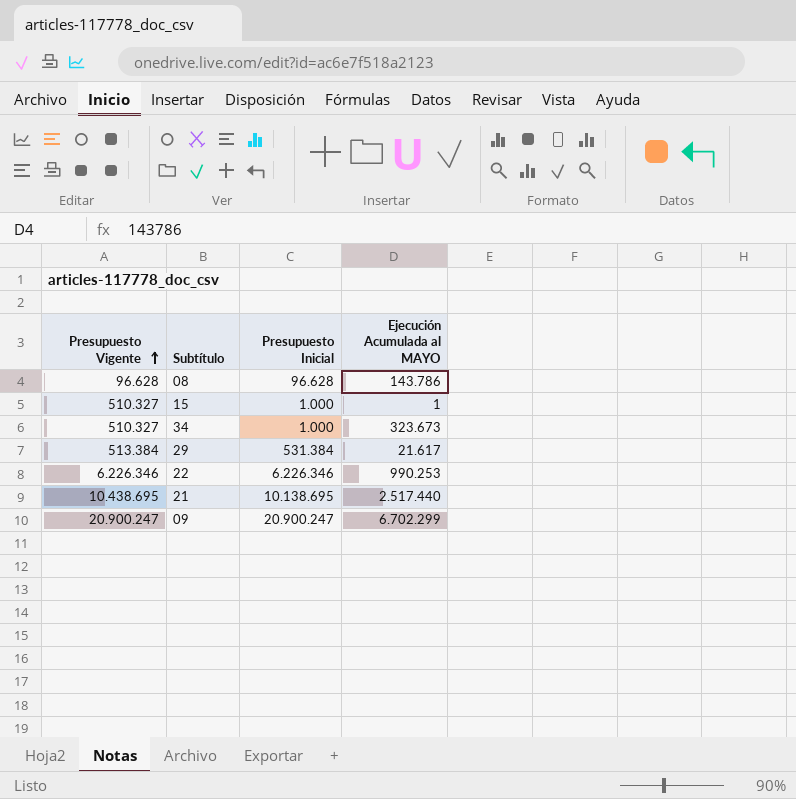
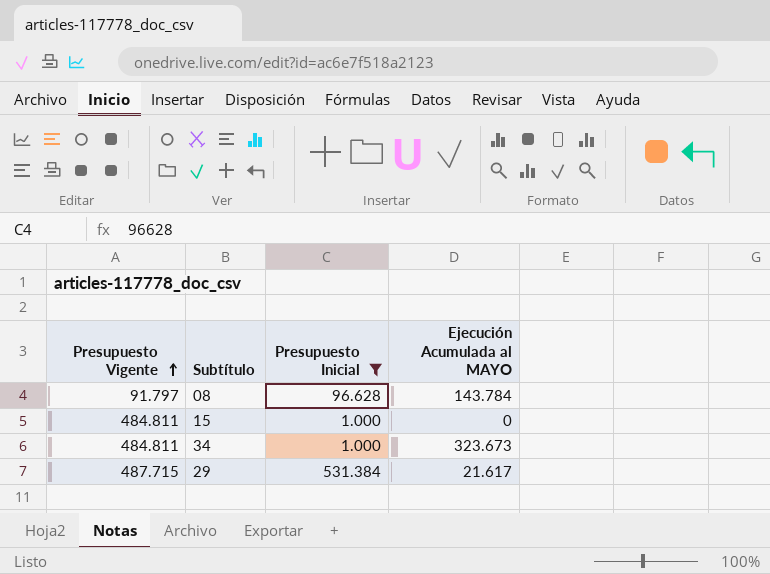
filter: none -> Presupuesto Inicial <= 531.384
08 | Presupuesto Vigente: 96.628 -> 91.797
08 | Ejecución Acumulada al MAYO: 143.786 -> 143.784
15 | Presupuesto Vigente: 510.327 -> 484.811
15 | Ejecución Acumulada al MAYO: 1 -> 0
34 | Presupuesto Vigente: 510.327 -> 484.811
29 | Presupuesto Vigente: 513.384 -> 487.715

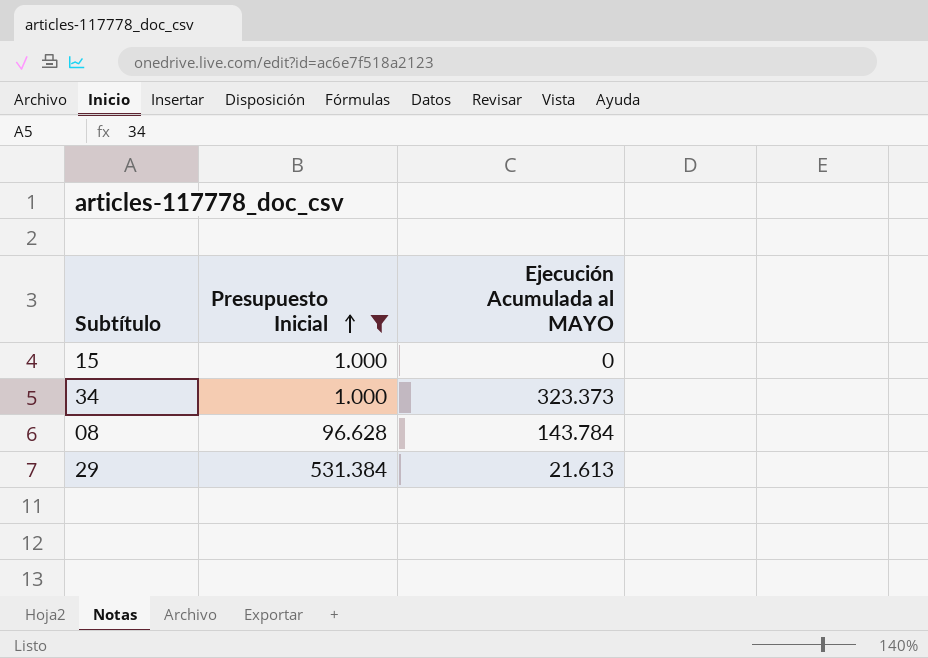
row order: Presupuesto Vigente ascending -> Presupuesto Inicial ascending
column Presupuesto Vigente | position: 1 -> none
34 | Ejecución Acumulada al MAYO: 323.673 -> 323.373
29 | Ejecución Acumulada al MAYO: 21.617 -> 21.613

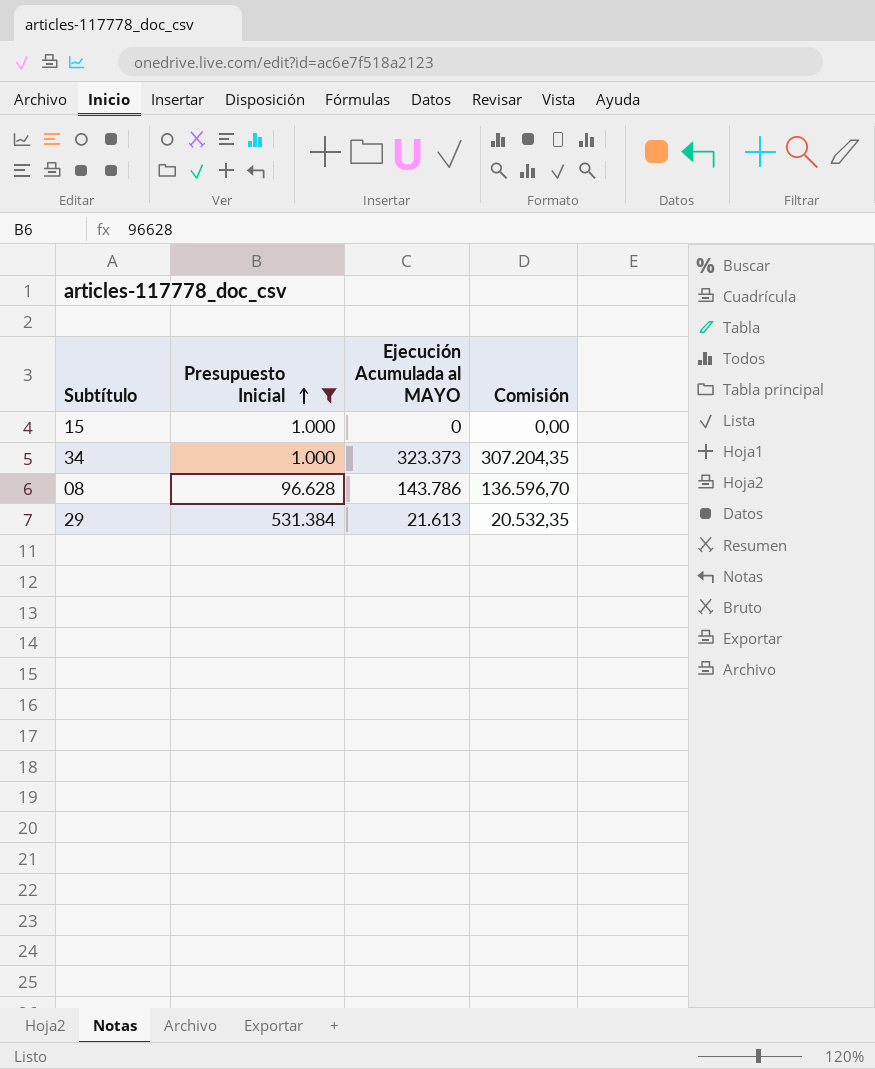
column Comisión | formula: none -> [Ejecución Acumulada al MAYO] * 0,95
08 | Ejecución Acumulada al MAYO: 143.784 -> 143.786

